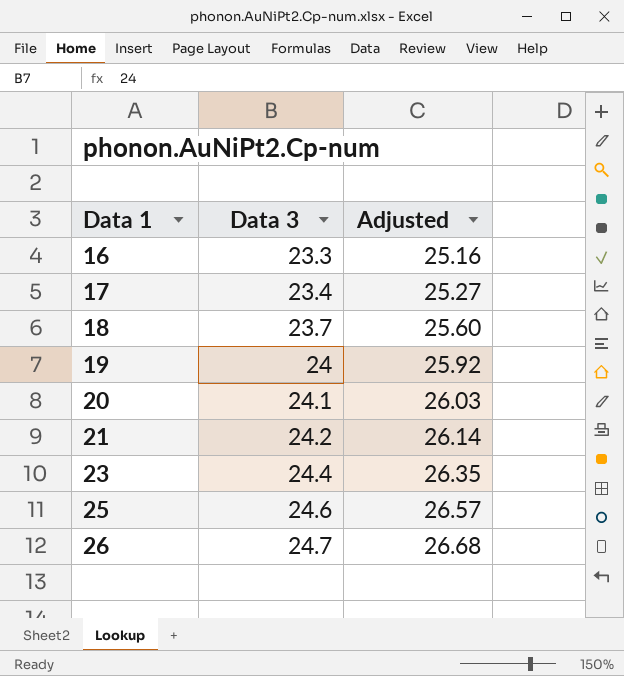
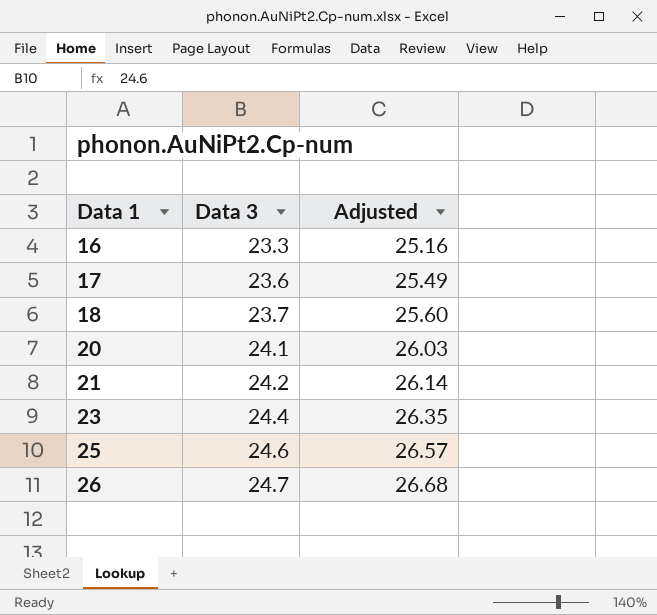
row 19: 24 | 25.92 -> none
17 | Data 3: 23.4 -> 23.6
17 | Adjusted: 25.27 -> 25.49

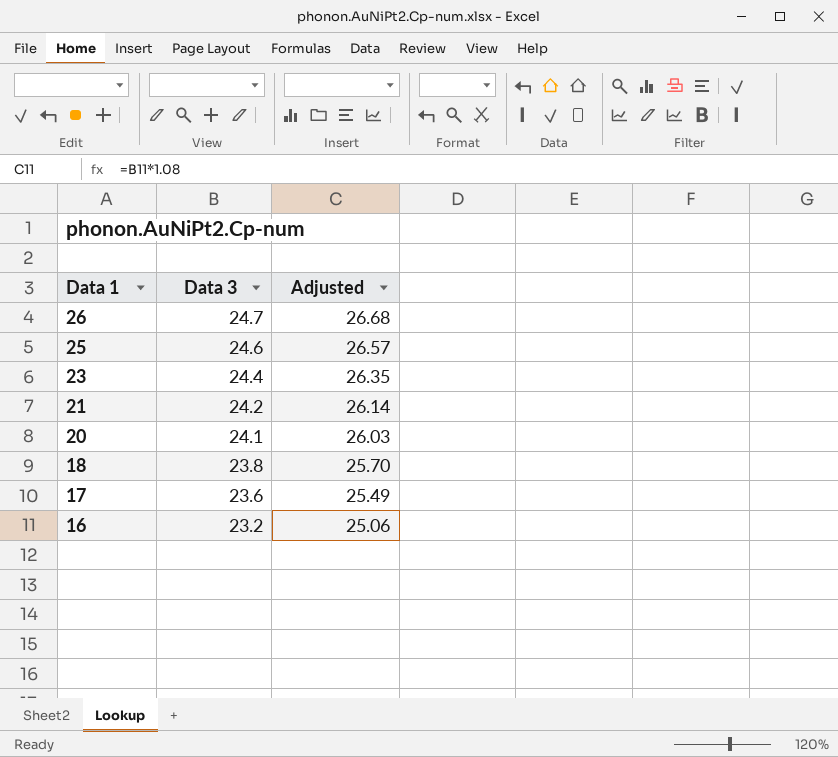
row order: Data 1 ascending -> Data 1 descending
18 | Data 3: 23.7 -> 23.8
18 | Adjusted: 25.60 -> 25.70
16 | Data 3: 23.3 -> 23.2
16 | Adjusted: 25.16 -> 25.06

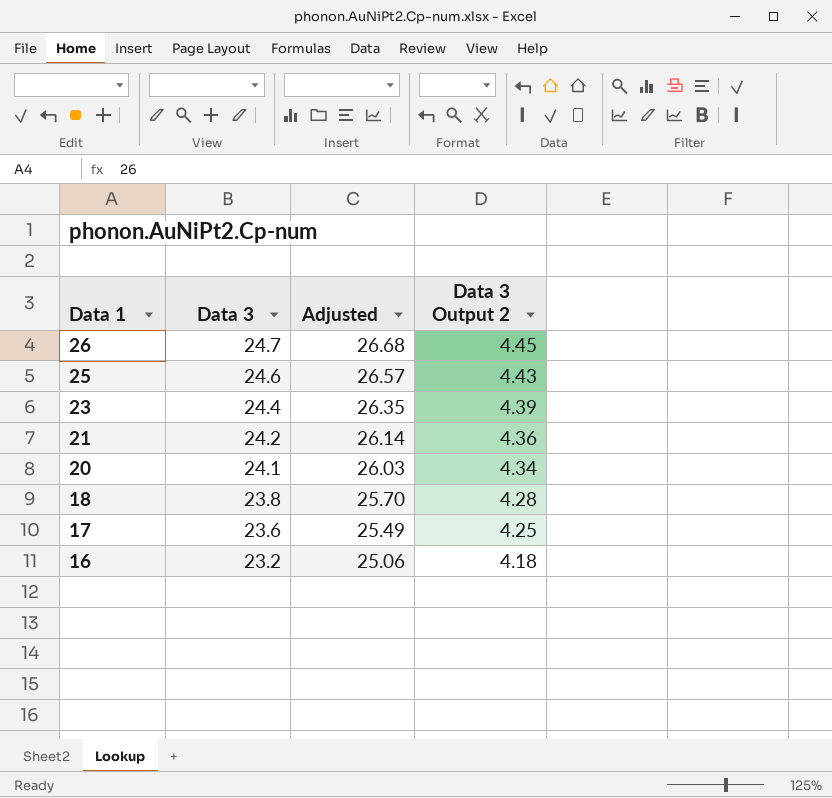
column Data 3 Output 2 | formula: none -> [Data 3] * 0.18

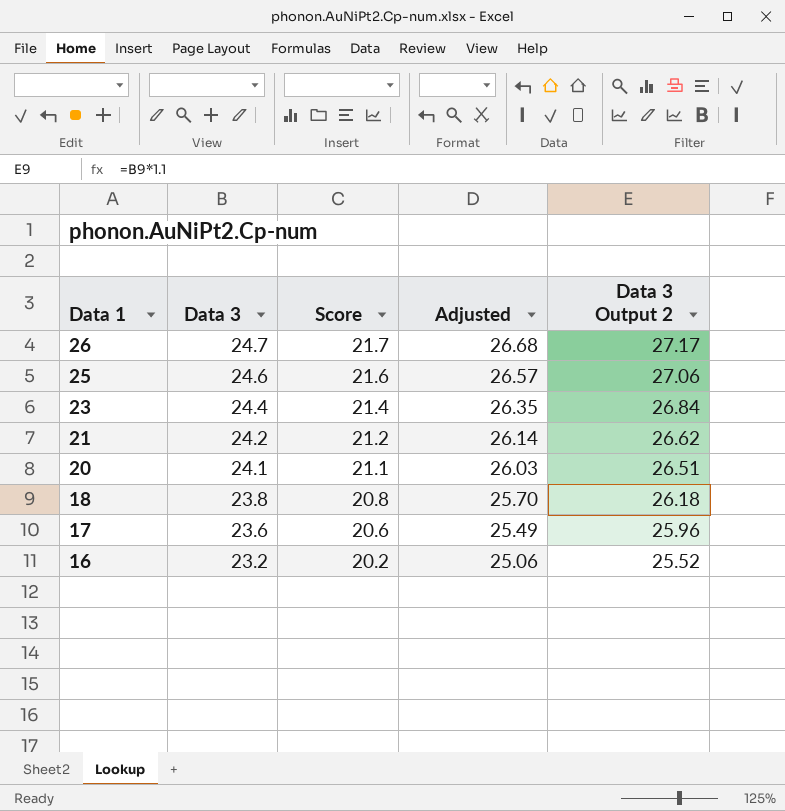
column Score | formula: none -> [Data 3] - 3
column Data 3 Output 2 | formula: [Data 3] * 0.18 -> [Data 3] * 1.1

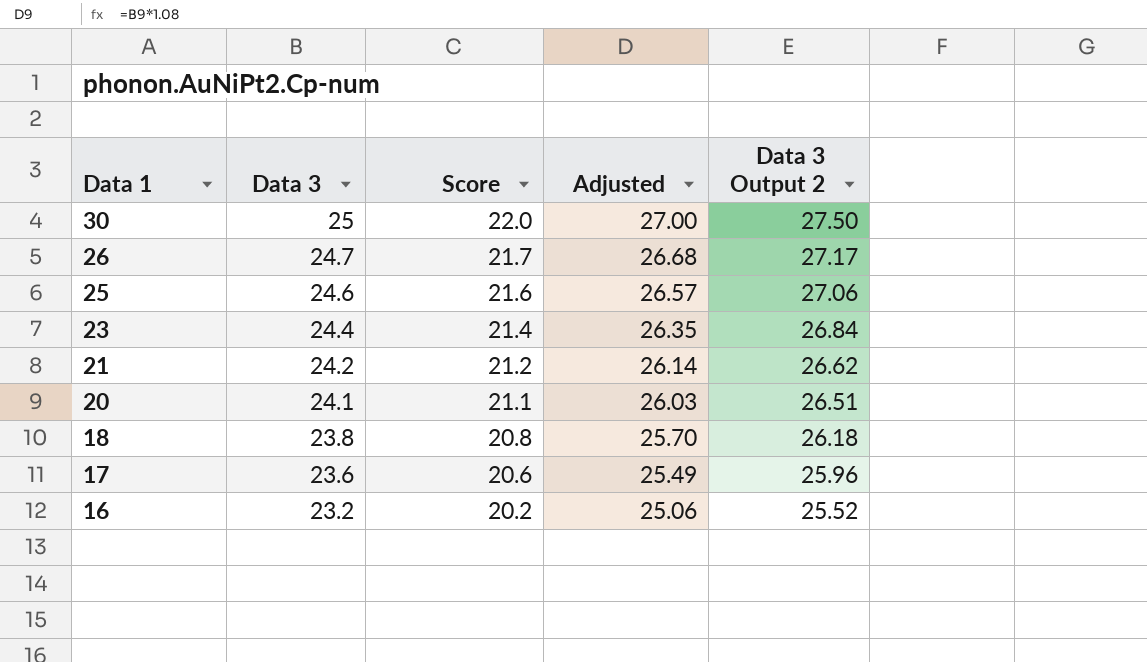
row 30: none -> 25 | 22.0 | 27.00 | 27.50

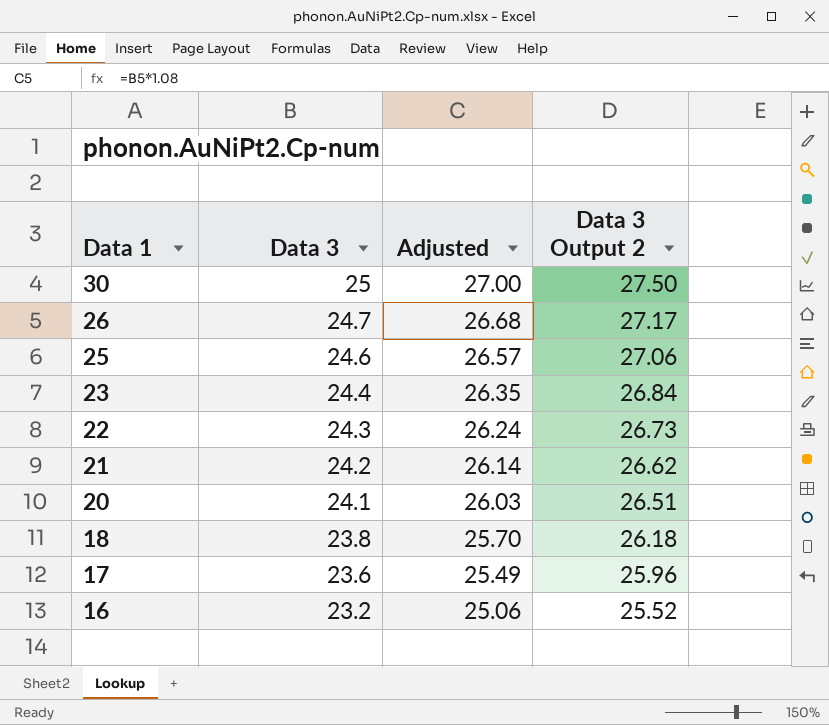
column Score | formula: [Data 3] - 3 -> none
row 22: none -> 24.3 | 26.24 | 26.73

